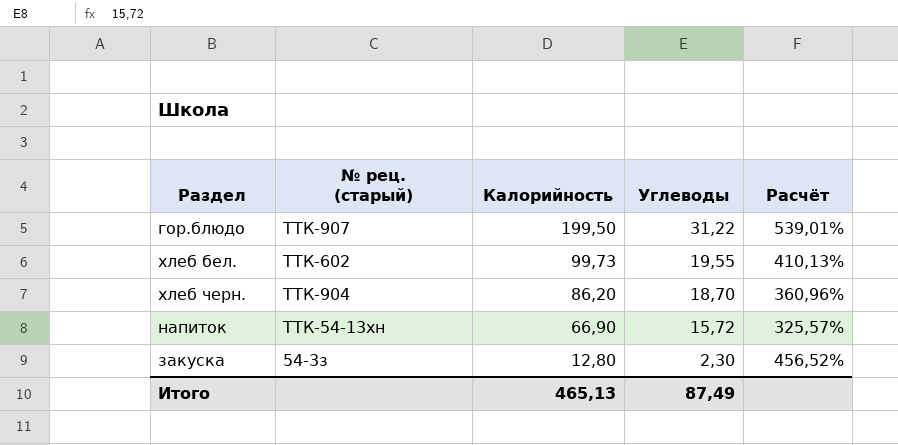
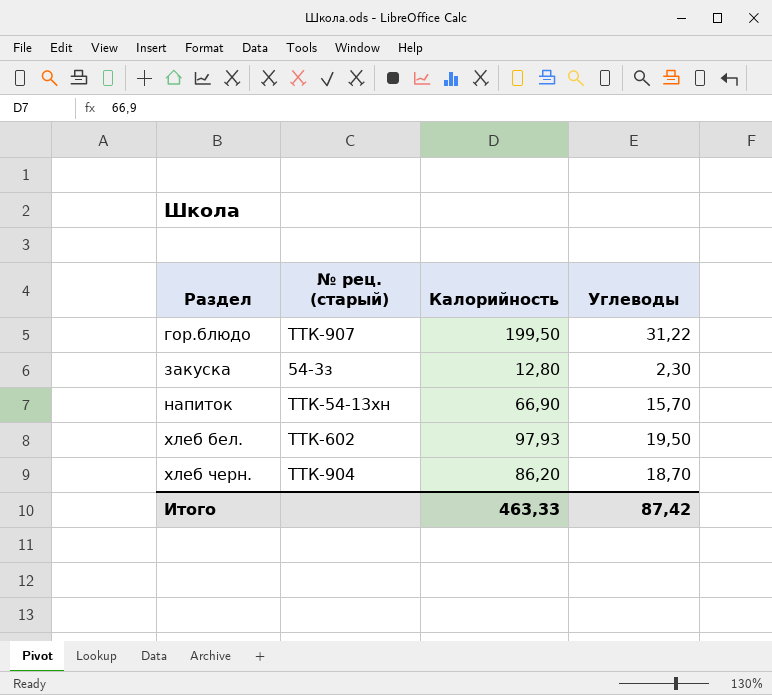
row order: Калорийность descending -> Раздел ascending
column Расчёт | formula: ([Калорийность] - [Углеводы]) / [Углеводы] -> none
напиток | Углеводы: 15,72 -> 15,70
хлеб бел. | Калорийность: 99,73 -> 97,93
хлеб бел. | Углеводы: 19,55 -> 19,50
Итого | Калорийность: 465,13 -> 463,33
Итого | Углеводы: 87,49 -> 87,42

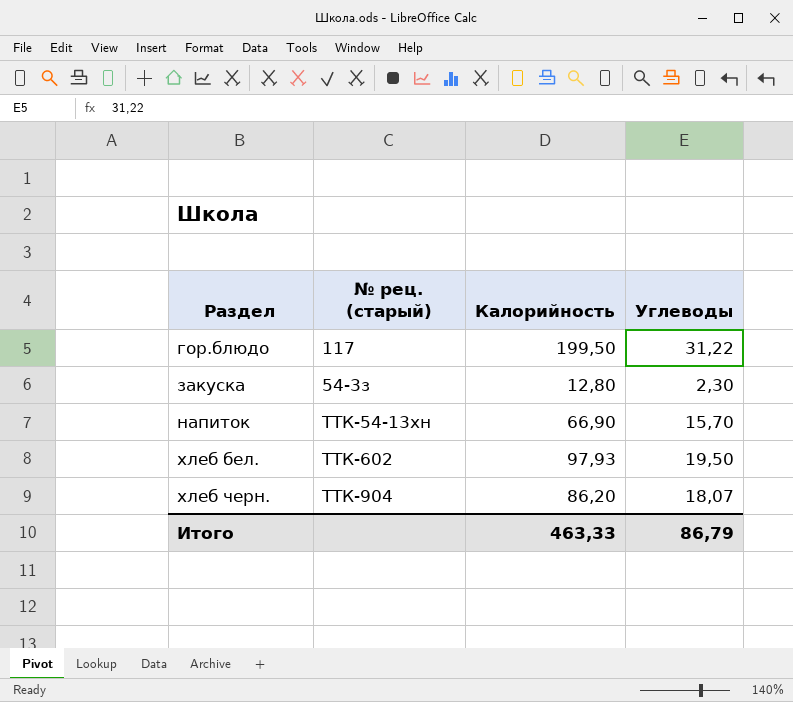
гор.блюдо | № рец. (старый): ТТК-907 -> 117
хлеб черн. | Углеводы: 18,70 -> 18,07
Итого | Углеводы: 87,42 -> 86,79

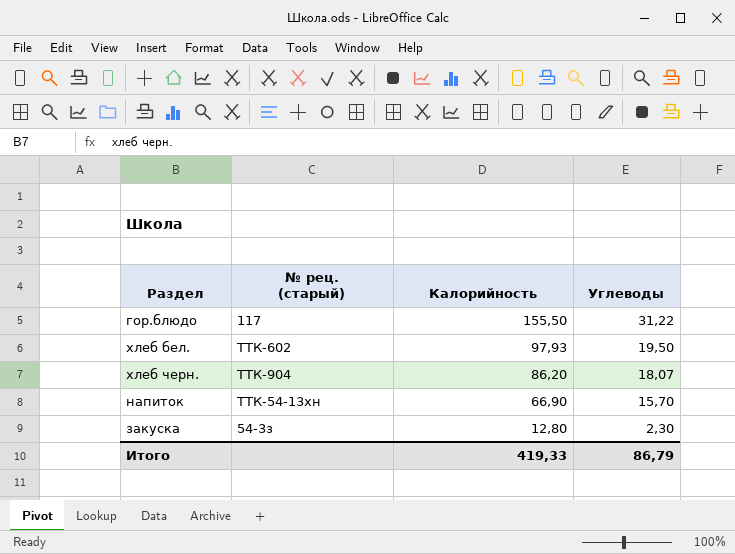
row order: Раздел ascending -> Калорийность descending
гор.блюдо | Калорийность: 199,50 -> 155,50
Итого | Калорийность: 463,33 -> 419,33

